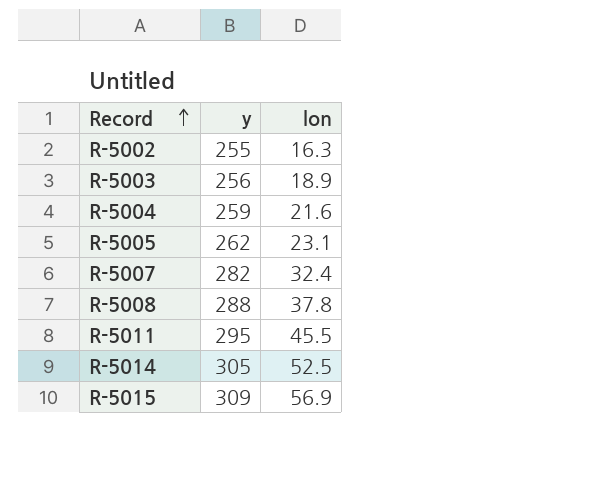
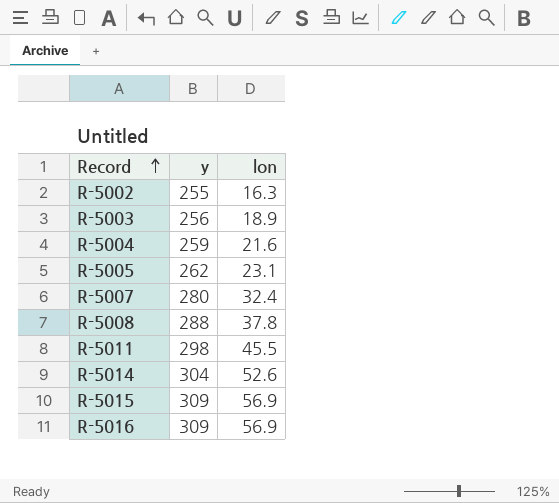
R-5007 | y: 282 -> 280
R-5011 | y: 295 -> 298
R-5014 | y: 305 -> 304
R-5014 | lon: 52.5 -> 52.6
row R-5016: none -> 309 | 56.9

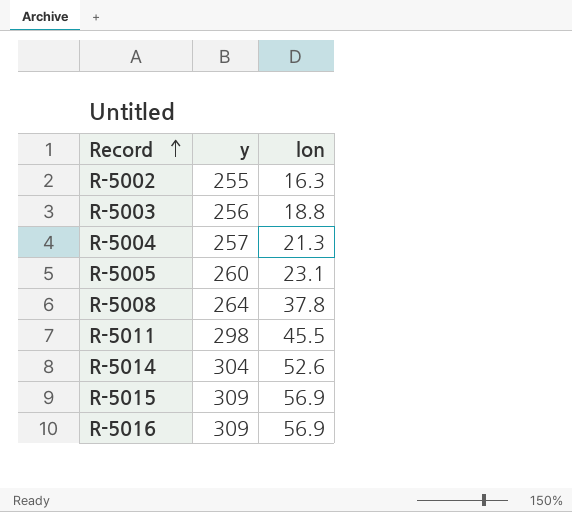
row R-5007: 280 | 32.4 -> none
R-5003 | lon: 18.9 -> 18.8
R-5004 | y: 259 -> 257
R-5004 | lon: 21.6 -> 21.3
R-5005 | y: 262 -> 260
R-5008 | y: 288 -> 264

